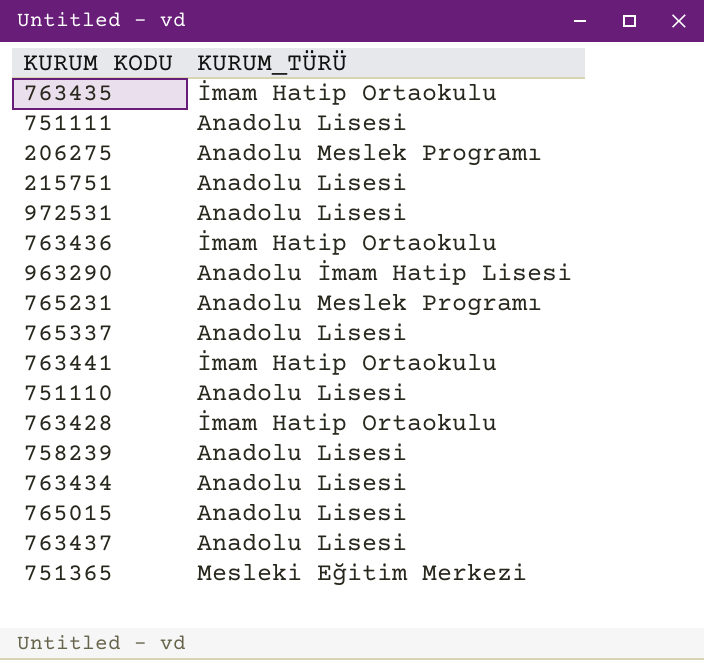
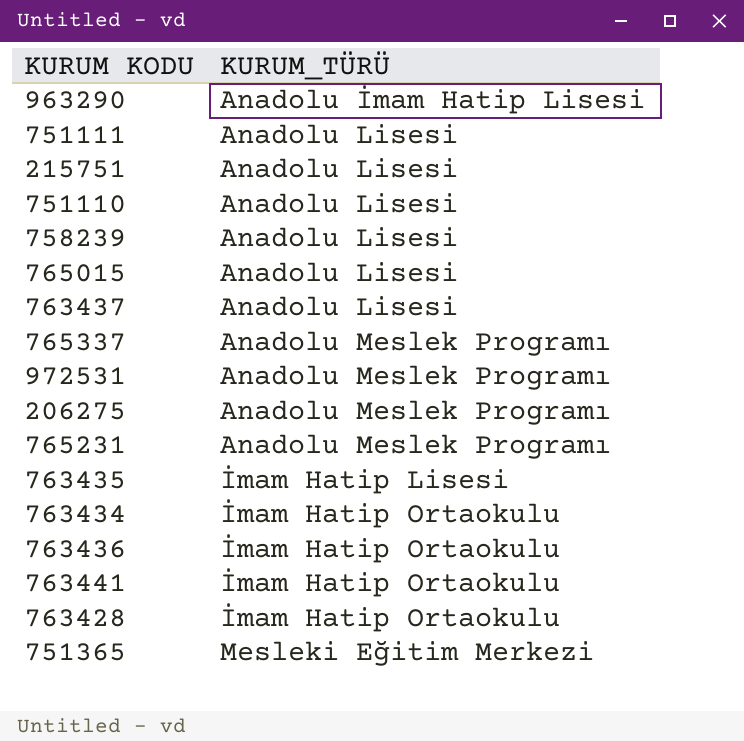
row order: none -> KURUM_TÜRÜ ascending
765337 | KURUM_TÜRÜ: Anadolu Lisesi -> Anadolu Meslek Programı
972531 | KURUM_TÜRÜ: Anadolu Lisesi -> Anadolu Meslek Programı
763435 | KURUM_TÜRÜ: İmam Hatip Ortaokulu -> İmam Hatip Lisesi
763434 | KURUM_TÜRÜ: Anadolu Lisesi -> İmam Hatip Ortaokulu

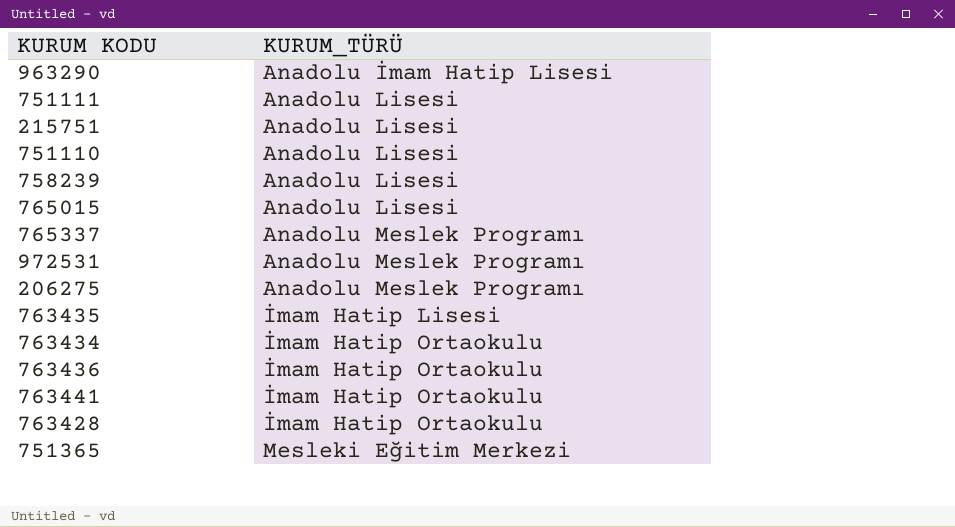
row 763437: Anadolu Lisesi -> none
row 765231: Anadolu Meslek Programı -> none

